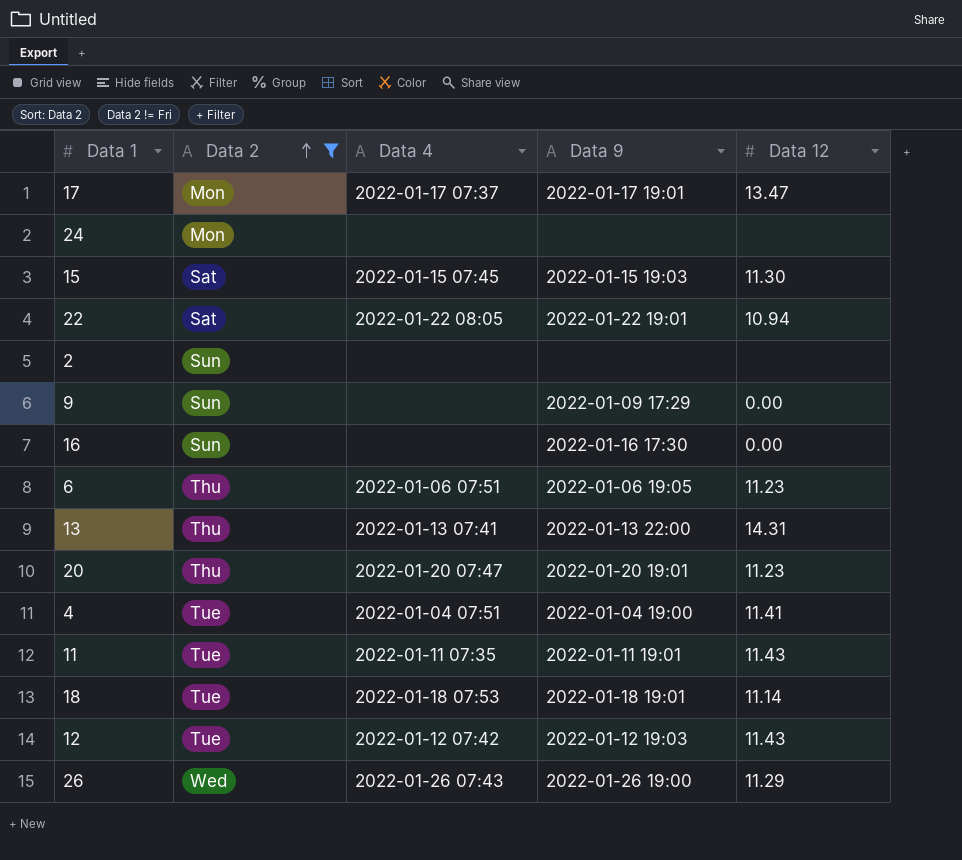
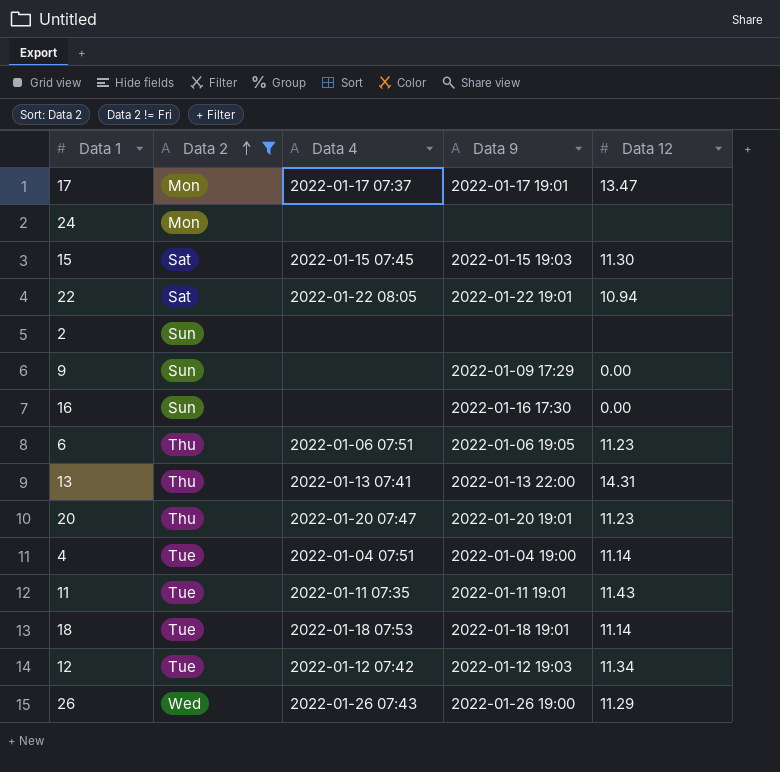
4 | Data 12: 11.41 -> 11.14
12 | Data 12: 11.43 -> 11.34

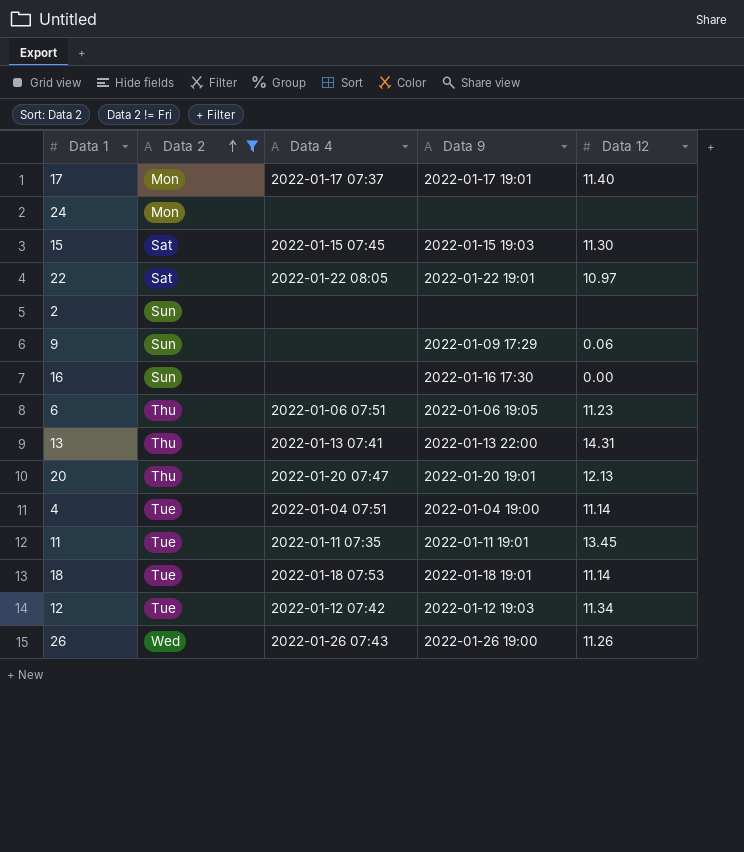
17 | Data 12: 13.47 -> 11.40
22 | Data 12: 10.94 -> 10.97
9 | Data 12: 0.00 -> 0.06
20 | Data 12: 11.23 -> 12.13
11 | Data 12: 11.43 -> 13.45
26 | Data 12: 11.29 -> 11.26

